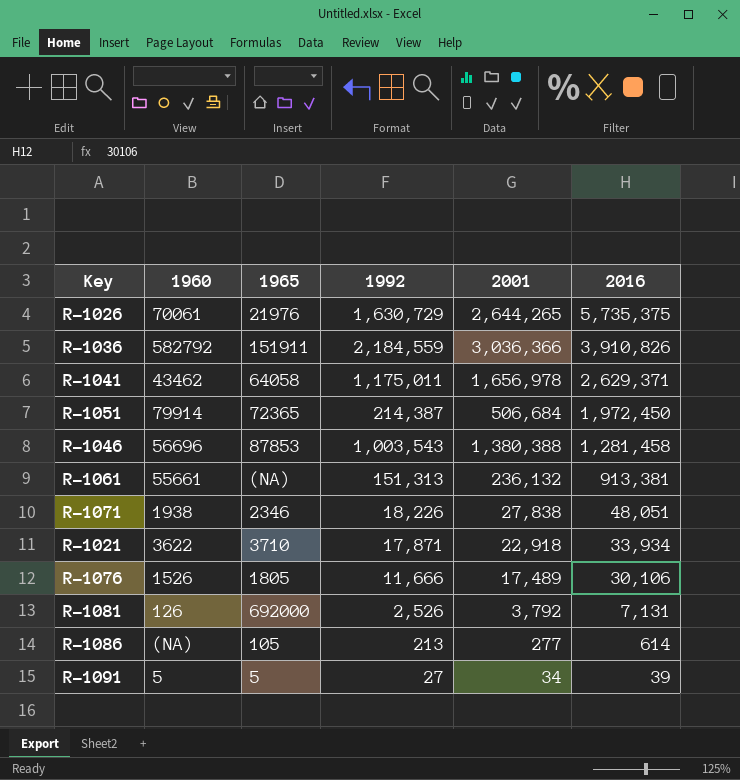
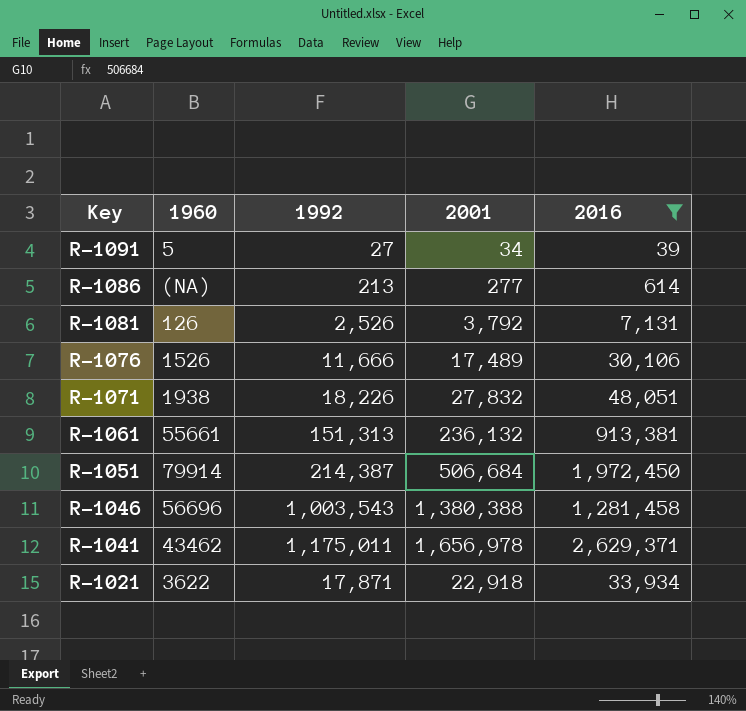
filter: none -> 2016 <= 2,629,371
row order: 2016 descending -> Key descending
column 1965 | position: 3 -> none
R-1071 | 2001: 27,838 -> 27,832

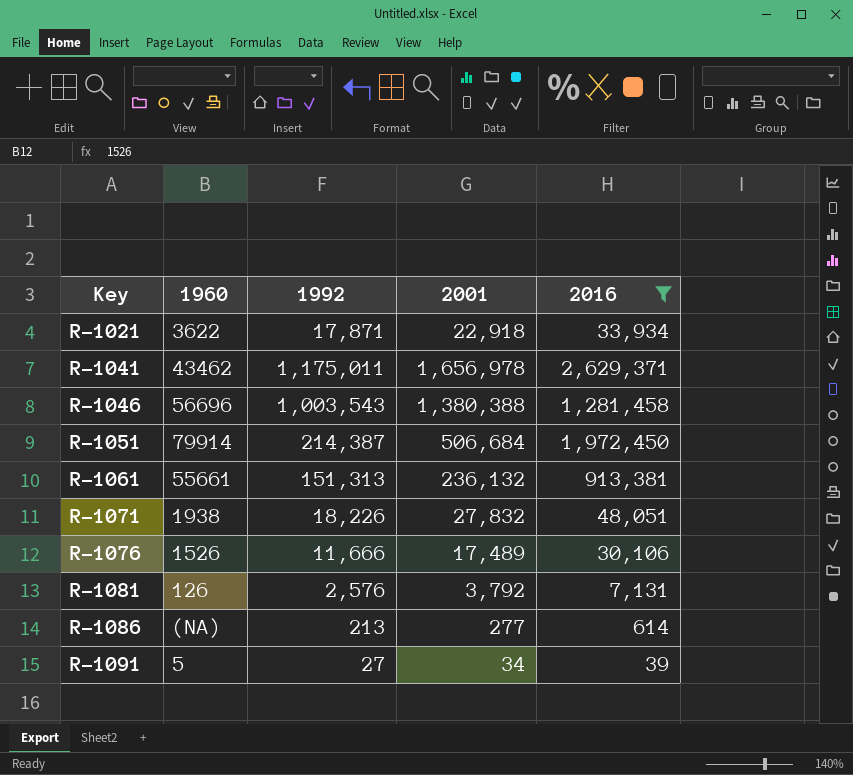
row order: Key descending -> Key ascending
R-1081 | 1992: 2,526 -> 2,576

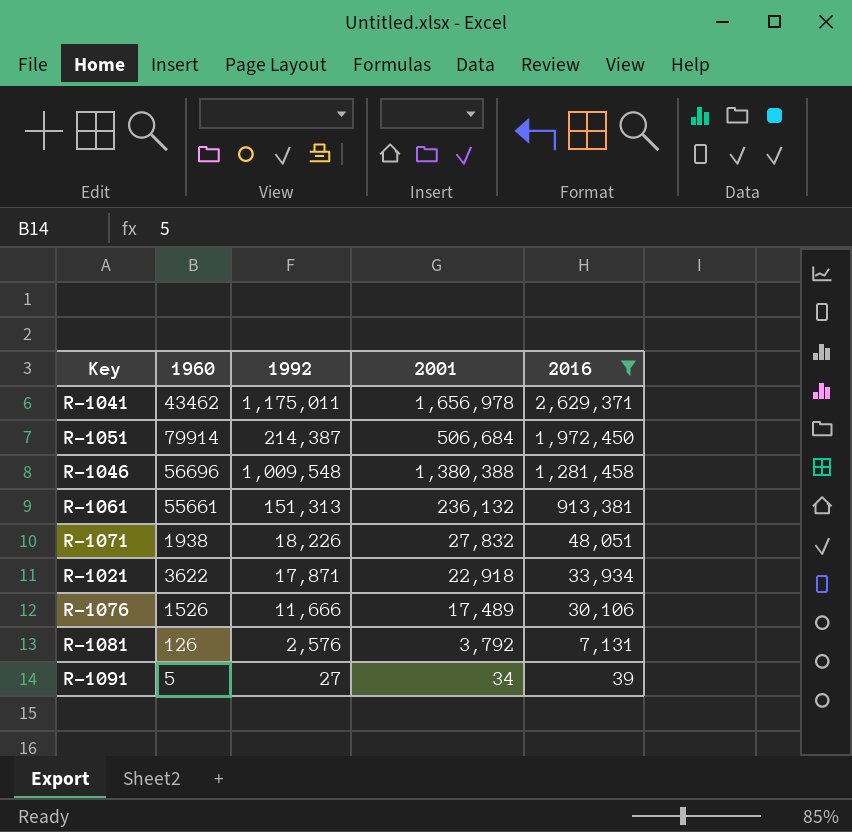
row order: Key ascending -> 2016 descending
row R-1086: (NA) | 213 | 277 | 614 -> none
R-1046 | 1992: 1,003,543 -> 1,009,548

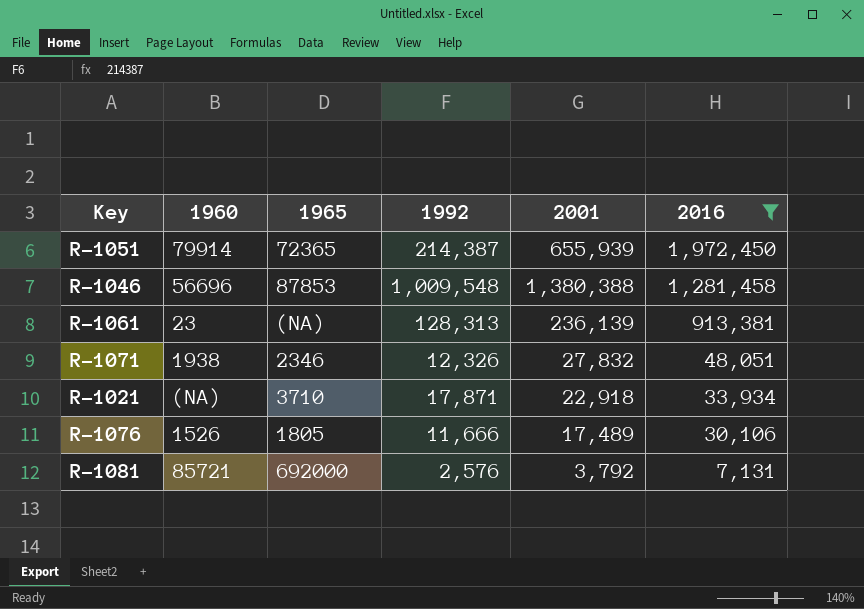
column 1965 | position: none -> 3
row R-1041: 43462 | 1,175,011 | 1,656,978 | 2,629,371 -> none
row R-1091: 5 | 27 | 34 | 39 -> none
R-1051 | 2001: 506,684 -> 655,939
R-1061 | 1960: 55661 -> 23
R-1061 | 1992: 151,313 -> 128,313
R-1061 | 2001: 236,132 -> 236,139
R-1071 | 1992: 18,226 -> 12,326
R-1021 | 1960: 3622 -> (NA)
R-1081 | 1960: 126 -> 85721

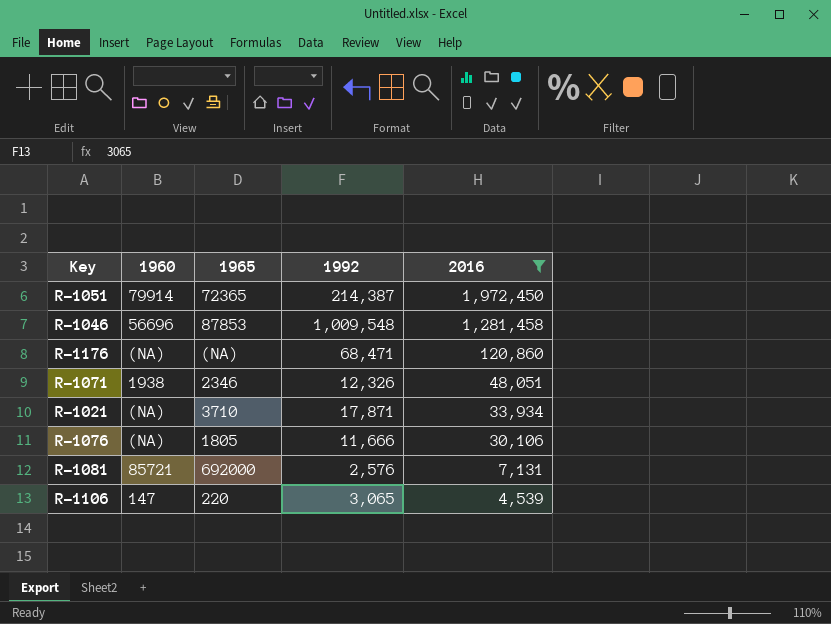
column 2001 | position: 5 -> none
row R-1061: 23 | (NA) | 128,313 | 236,139 | 913,381 -> none
row R-1176: none -> (NA) | (NA) | 68,471 | 120,860
R-1076 | 1960: 1526 -> (NA)
row R-1106: none -> 147 | 220 | 3,065 | 4,539

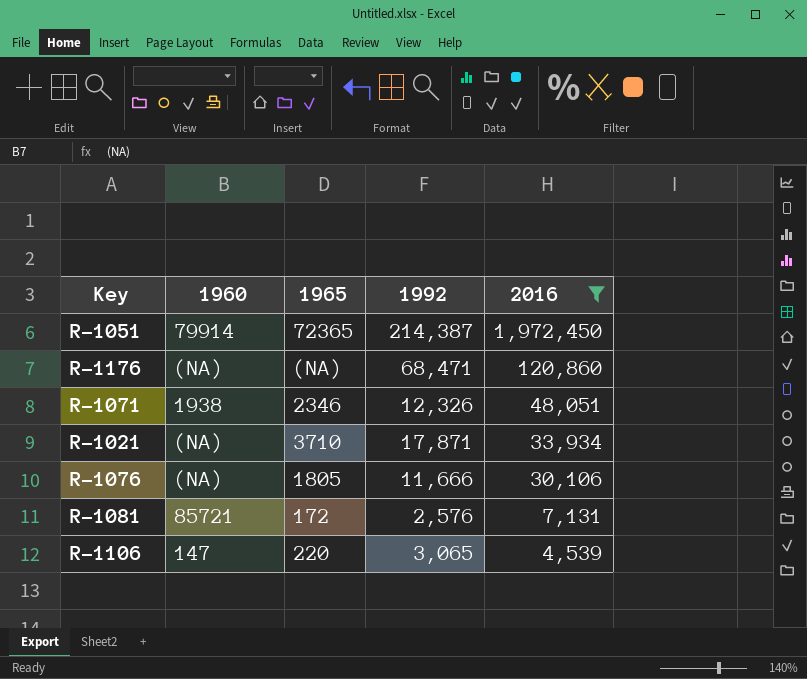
row R-1046: 56696 | 87853 | 1,009,548 | 1,281,458 -> none
R-1081 | 1965: 692000 -> 172

